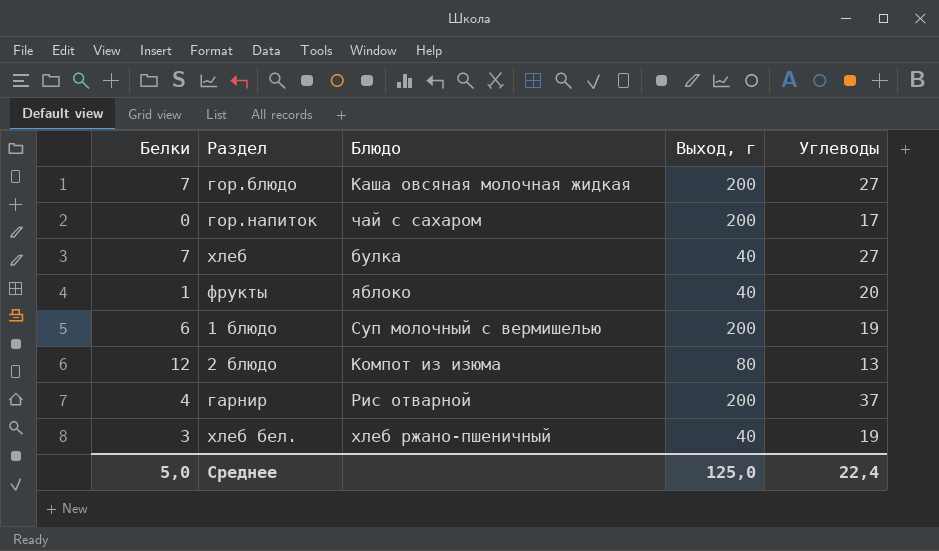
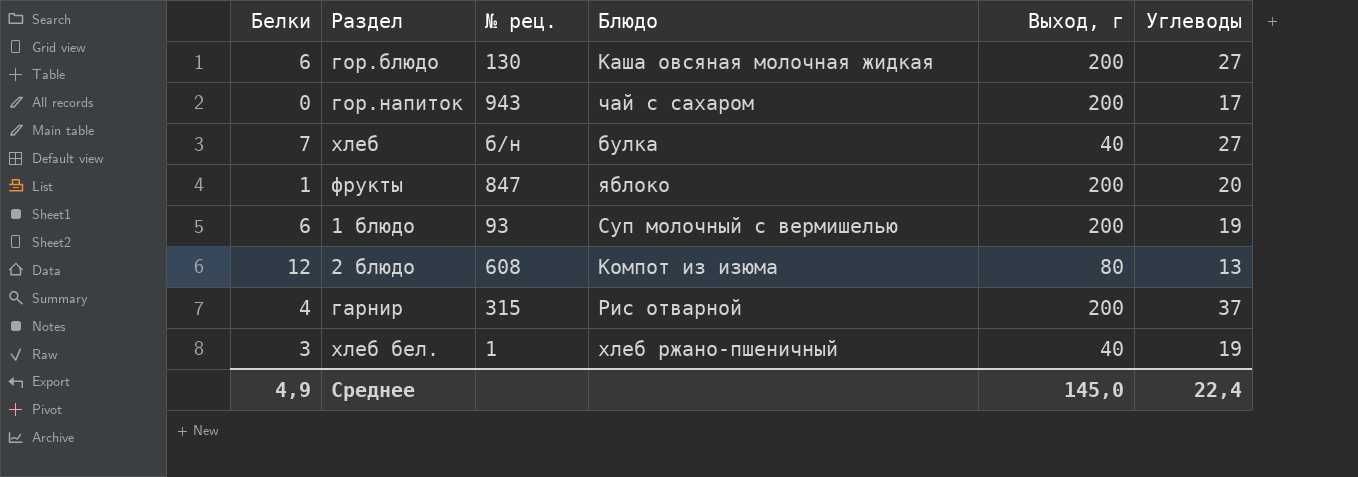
column № рец. | position: none -> 3
гор.блюдо | Белки: 7 -> 6
фрукты | Выход, г: 40 -> 200
Среднее | Белки: 5,0 -> 4,9
Среднее | Выход, г: 125,0 -> 145,0

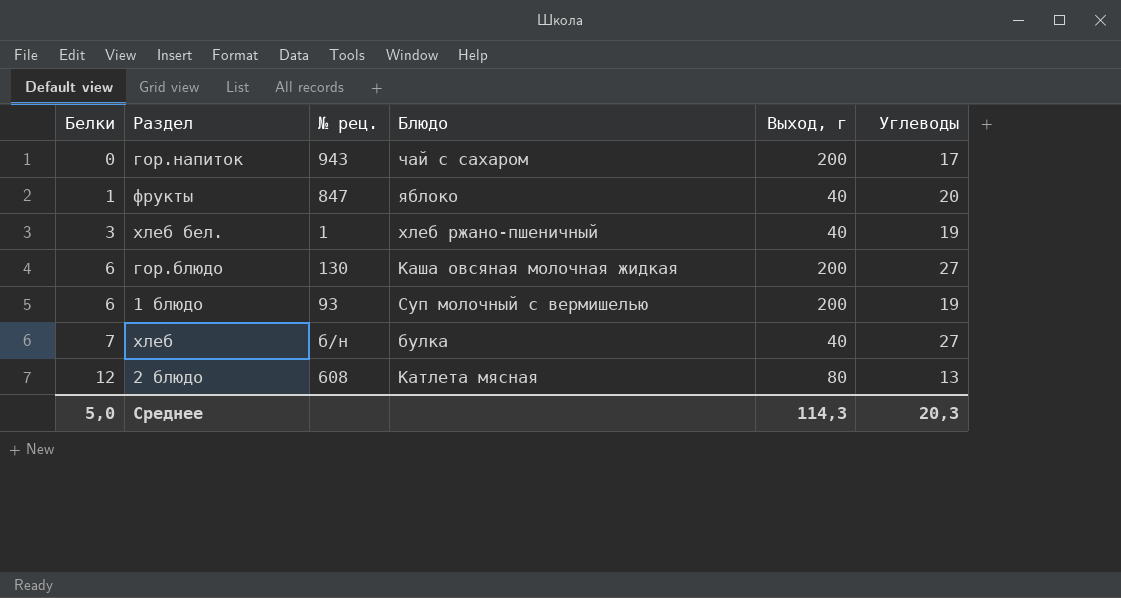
row order: none -> Белки ascending
row гарнир: 4 | 315 | Рис отварной | 200 | 37 -> none
фрукты | Выход, г: 200 -> 40
2 блюдо | Блюдо: Компот из изюма -> Катлета мясная
Среднее | Белки: 4,9 -> 5,0
Среднее | Выход, г: 145,0 -> 114,3
Среднее | Углеводы: 22,4 -> 20,3

